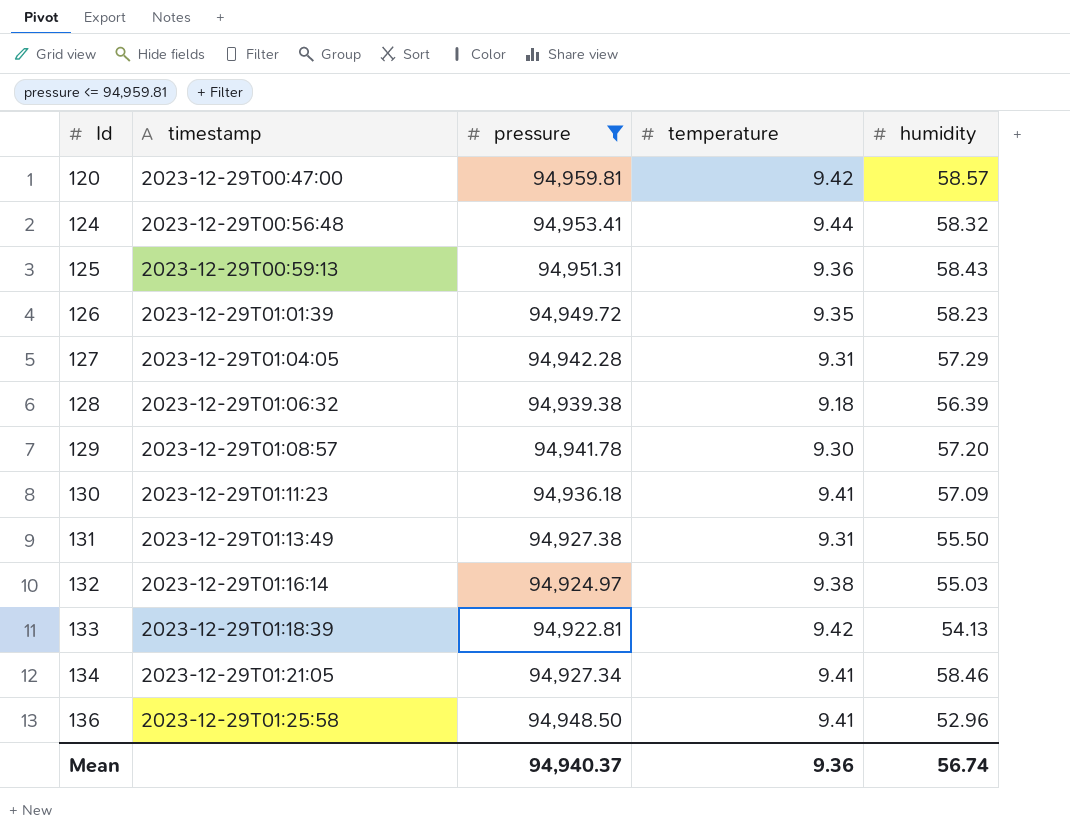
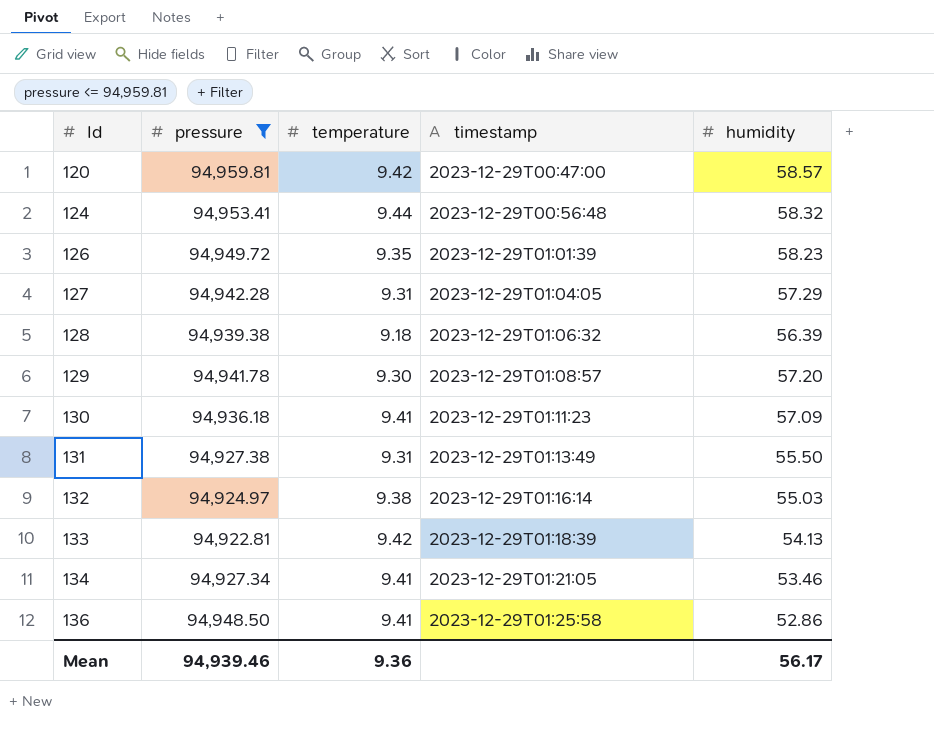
column timestamp | position: 2 -> 4
row 125: 2023-12-29T00:59:13 | 94,951.31 | 9.36 | 58.43 -> none
134 | humidity: 58.46 -> 53.46
136 | humidity: 52.96 -> 52.86
Mean | pressure: 94,940.37 -> 94,939.46
Mean | humidity: 56.74 -> 56.17

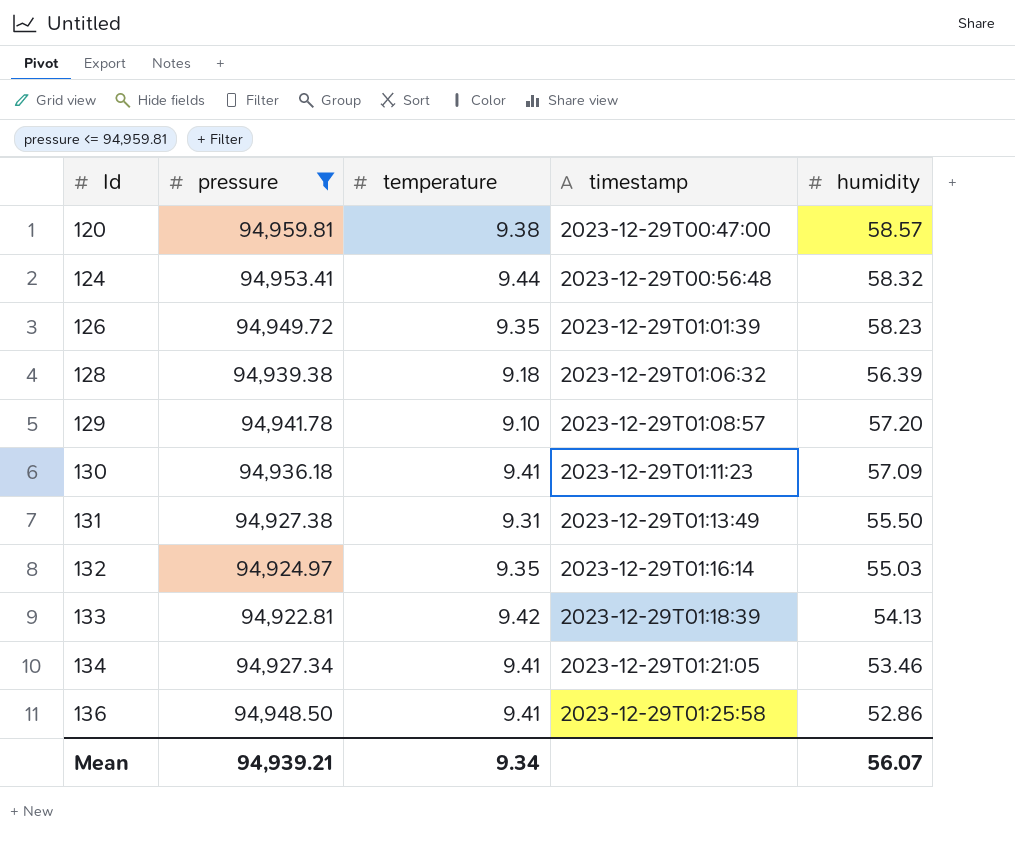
row 127: 94,942.28 | 9.31 | 2023-12-29T01:04:05 | 57.29 -> none
120 | temperature: 9.42 -> 9.38
129 | temperature: 9.30 -> 9.10
132 | temperature: 9.38 -> 9.35
Mean | pressure: 94,939.46 -> 94,939.21
Mean | temperature: 9.36 -> 9.34
Mean | humidity: 56.17 -> 56.07

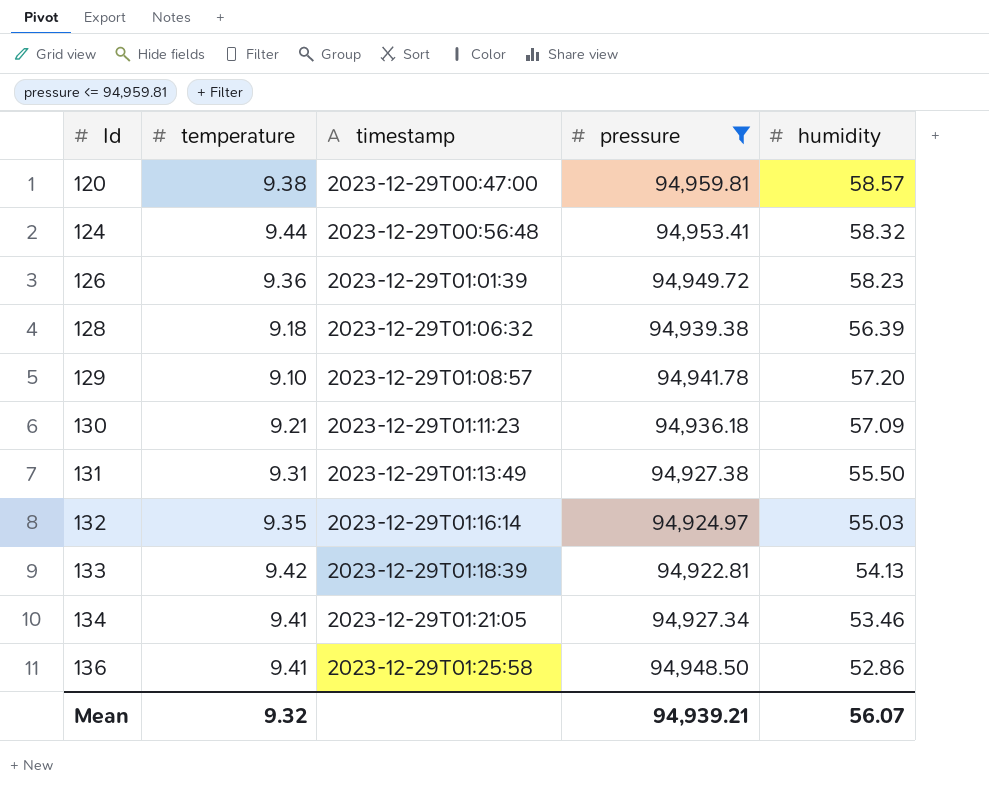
column pressure | position: 2 -> 4
126 | temperature: 9.35 -> 9.36
130 | temperature: 9.41 -> 9.21
Mean | temperature: 9.34 -> 9.32

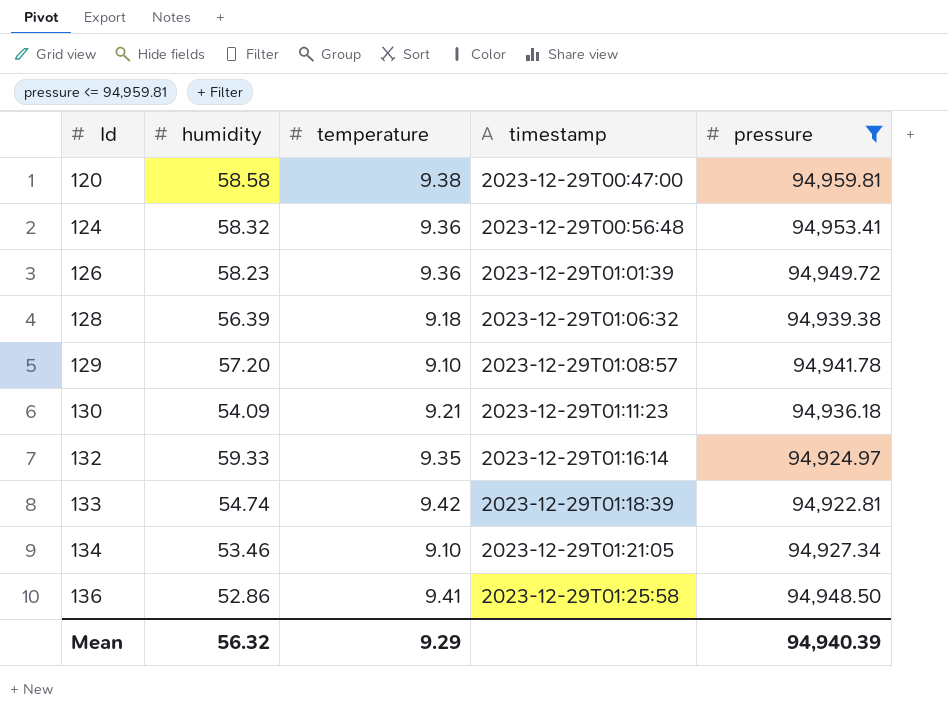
column humidity | position: 5 -> 2
row 131: 9.31 | 2023-12-29T01:13:49 | 94,927.38 | 55.50 -> none
120 | humidity: 58.57 -> 58.58
124 | temperature: 9.44 -> 9.36
130 | humidity: 57.09 -> 54.09
132 | humidity: 55.03 -> 59.33
133 | humidity: 54.13 -> 54.74
134 | temperature: 9.41 -> 9.10
Mean | humidity: 56.07 -> 56.32
Mean | temperature: 9.32 -> 9.29
Mean | pressure: 94,939.21 -> 94,940.39

